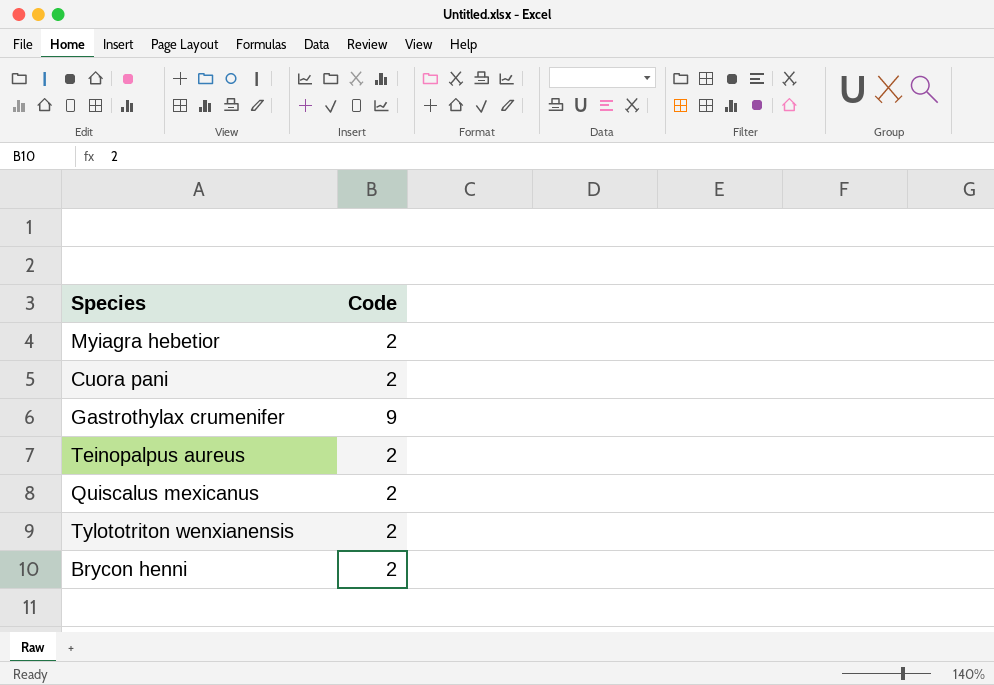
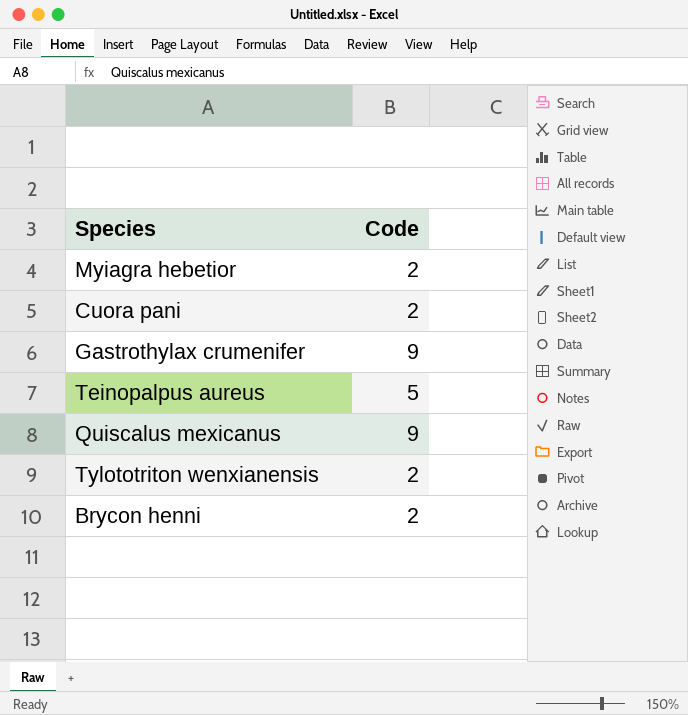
Teinopalpus aureus | Code: 2 -> 5
Quiscalus mexicanus | Code: 2 -> 9

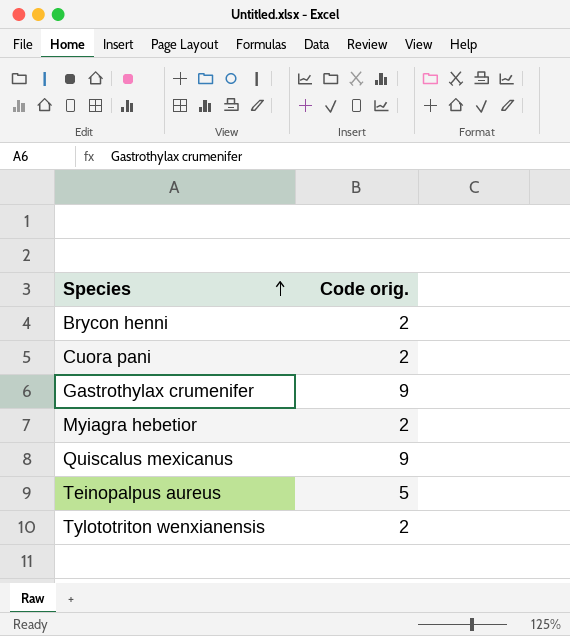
row order: none -> Species ascending
column name: Code -> Code orig.

